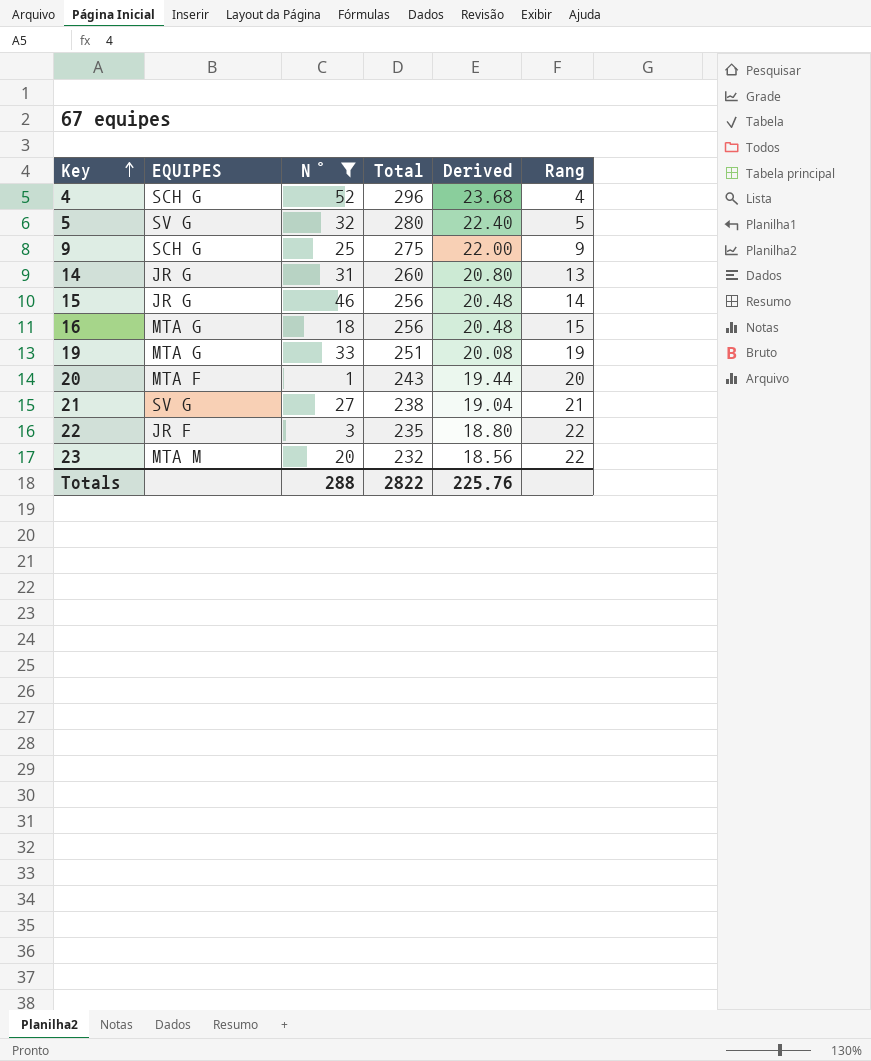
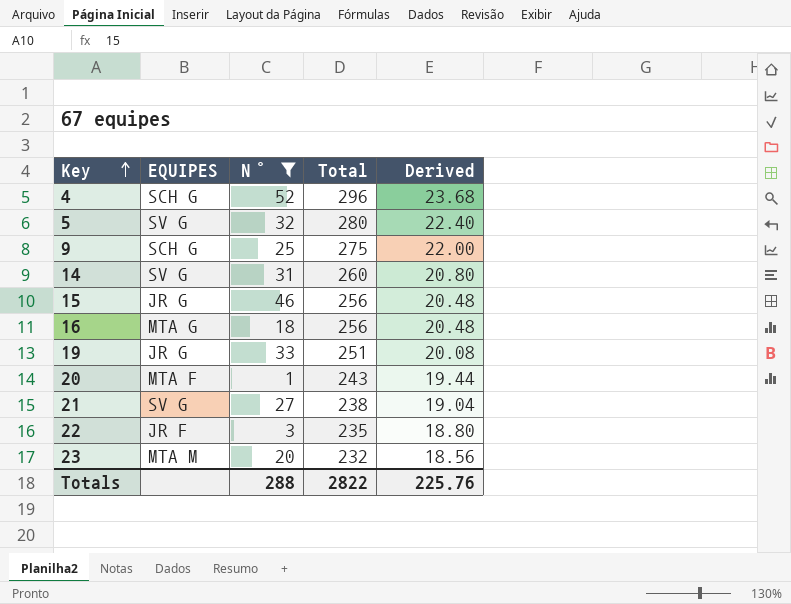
column Rang | position: 6 -> none
14 | EQUIPES: JR G -> SV G
19 | EQUIPES: MTA G -> JR G

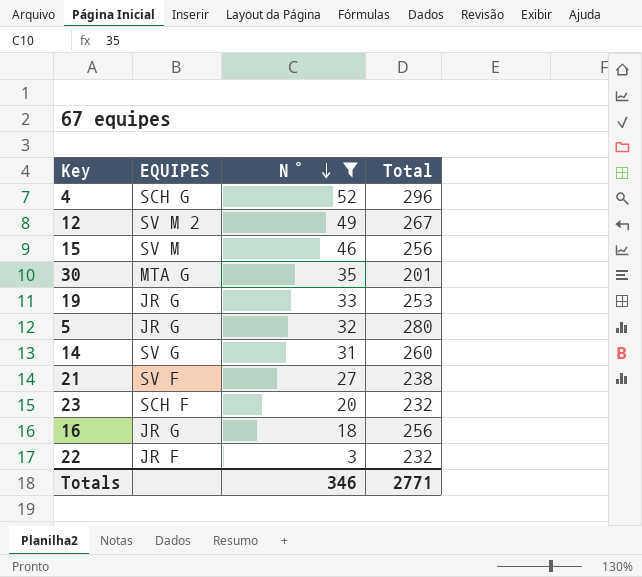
row order: Key ascending -> N° descending
column Derived | formula: [Total] * 0.08 -> none
row 9: SCH G | 25 | 275 | 22.00 -> none
row 20: MTA F | 1 | 243 | 19.44 -> none
row 12: none -> SV M 2 | 49 | 267
15 | EQUIPES: JR G -> SV M
row 30: none -> MTA G | 35 | 201
19 | Total: 251 -> 253
5 | EQUIPES: SV G -> JR G
21 | EQUIPES: SV G -> SV F
23 | EQUIPES: MTA M -> SCH F
16 | EQUIPES: MTA G -> JR G
22 | Total: 235 -> 232
Totals | N°: 288 -> 346
Totals | Total: 2822 -> 2771

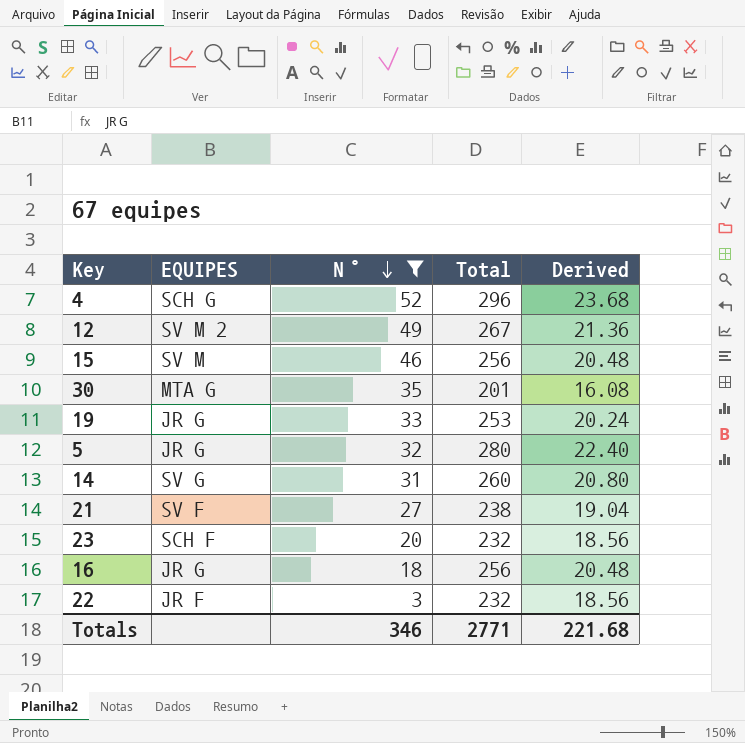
column Derived | formula: none -> [Total] * 0.08

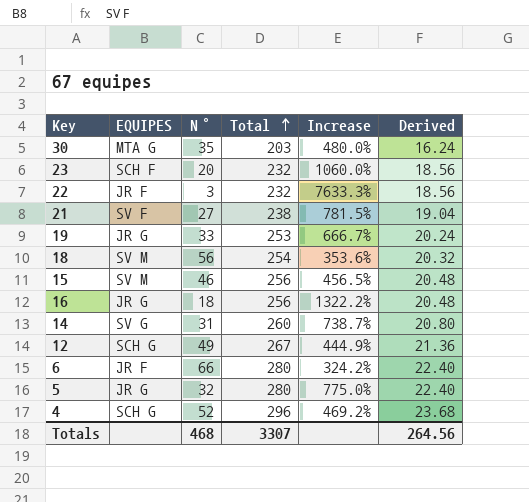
filter: N° <= 52 -> none
row order: N° descending -> Total ascending
column Increase | formula: none -> ([Total] - [N°]) / [N°]
30 | Total: 201 -> 203
30 | Derived: 16.08 -> 16.24
12 | EQUIPES: SV M 2 -> SCH G
Totals | N°: 346 -> 468
Totals | Total: 2771 -> 3307
Totals | Derived: 221.68 -> 264.56

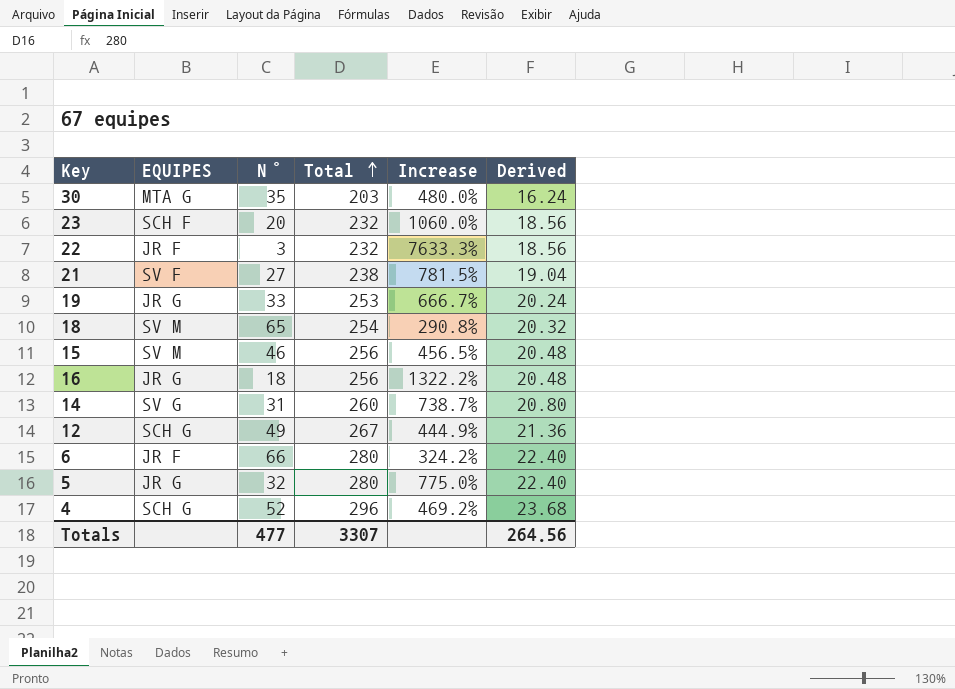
18 | N°: 56 -> 65
18 | Increase: 353.6% -> 290.8%
Totals | N°: 468 -> 477

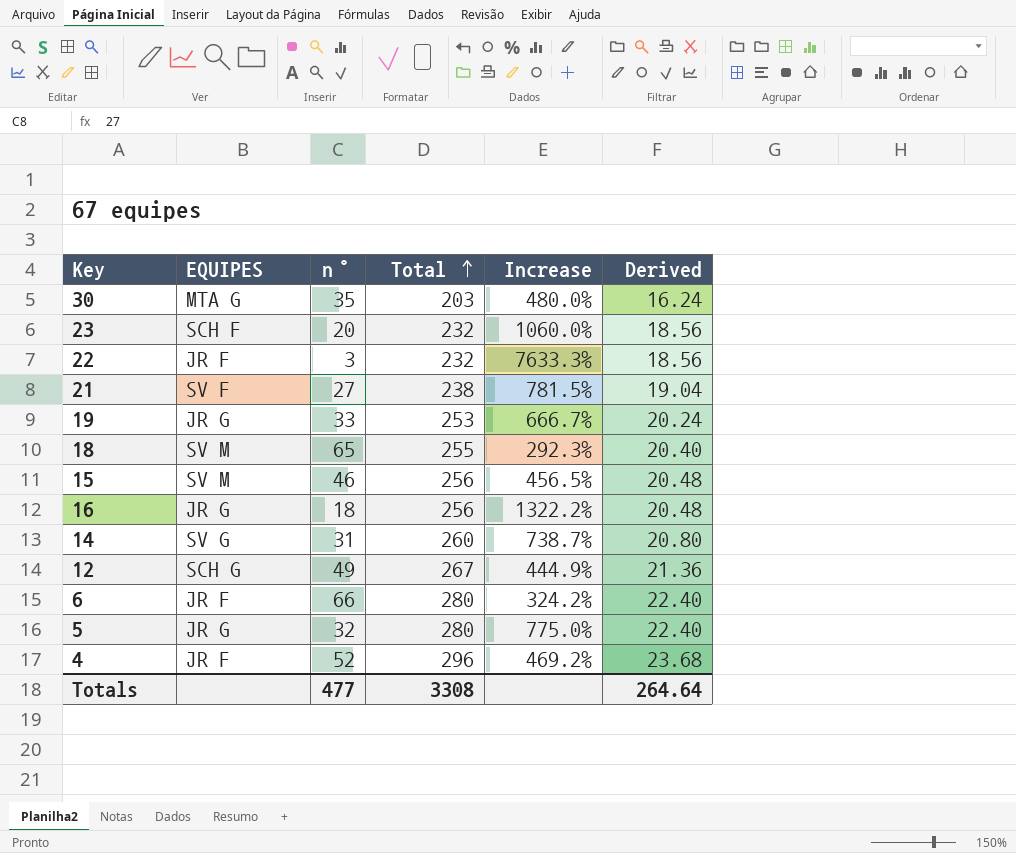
column name: N° -> n°
18 | Total: 254 -> 255
18 | Increase: 290.8% -> 292.3%
18 | Derived: 20.32 -> 20.40
4 | EQUIPES: SCH G -> JR F
Totals | Total: 3307 -> 3308
Totals | Derived: 264.56 -> 264.64

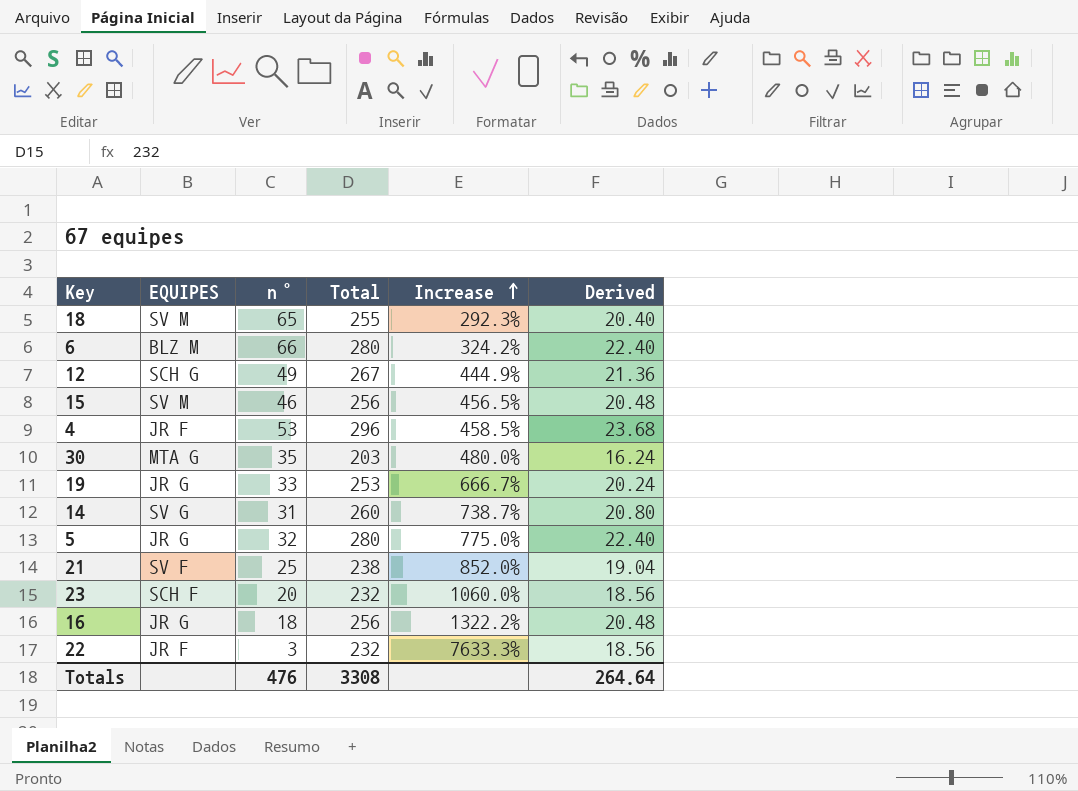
row order: Total ascending -> Increase ascending
6 | EQUIPES: JR F -> BLZ M
4 | n°: 52 -> 53
4 | Increase: 469.2% -> 458.5%
21 | n°: 27 -> 25
21 | Increase: 781.5% -> 852.0%
Totals | n°: 477 -> 476

